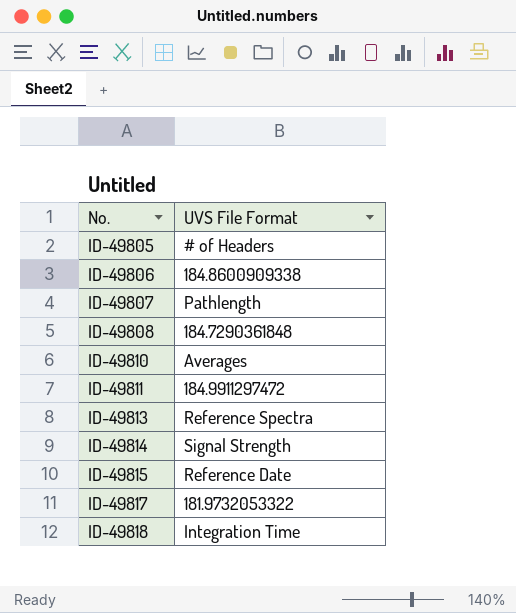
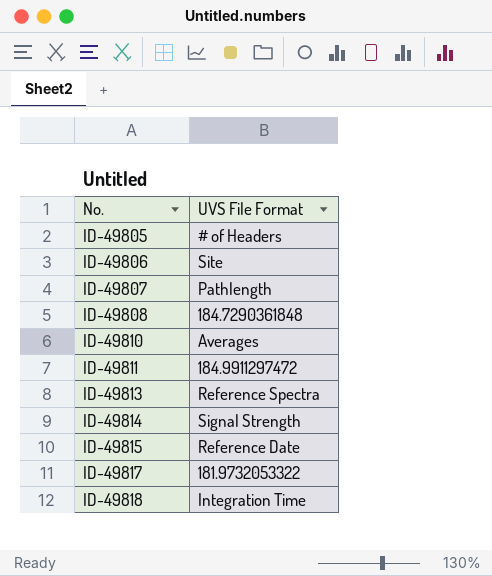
ID-49806 | UVS File Format: 184.8600909338 -> Site

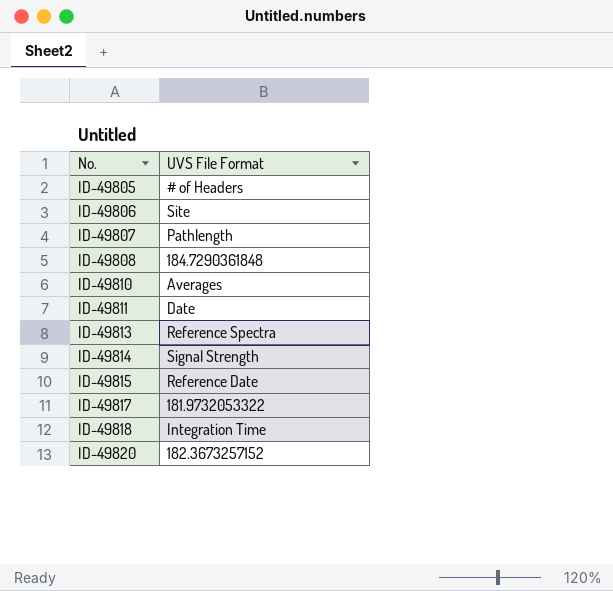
ID-49811 | UVS File Format: 184.9911297472 -> Date
row ID-49820: none -> 182.3673257152

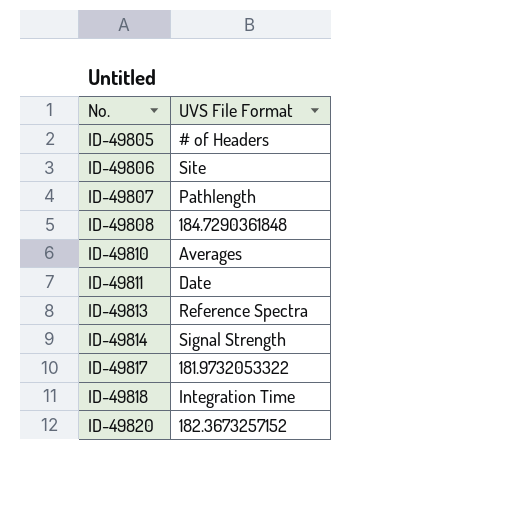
row ID-49815: Reference Date -> none

